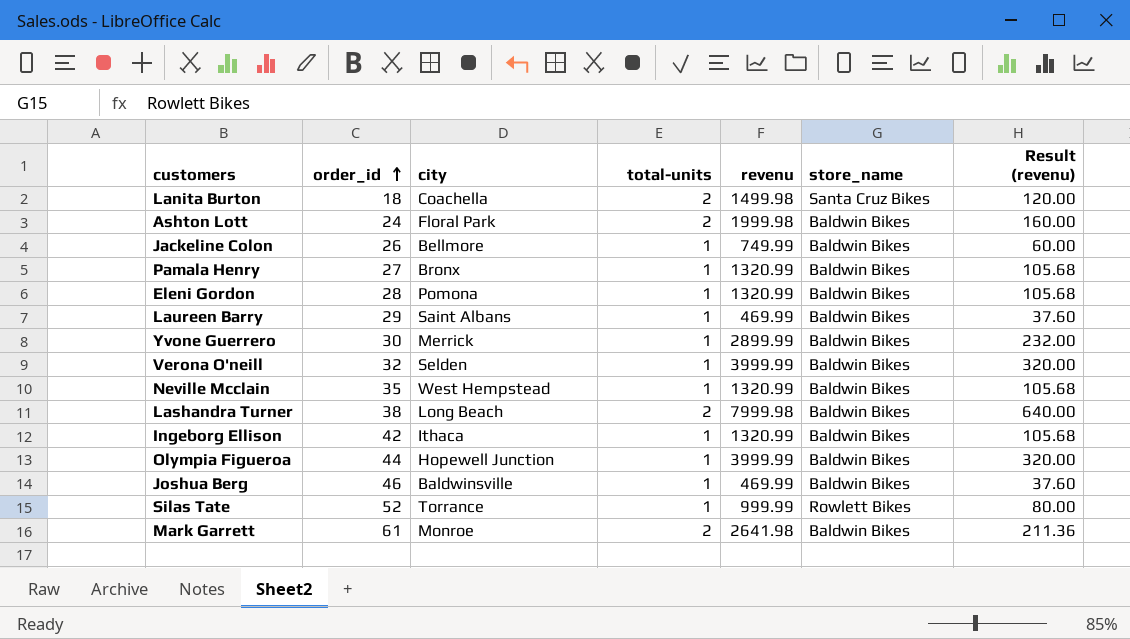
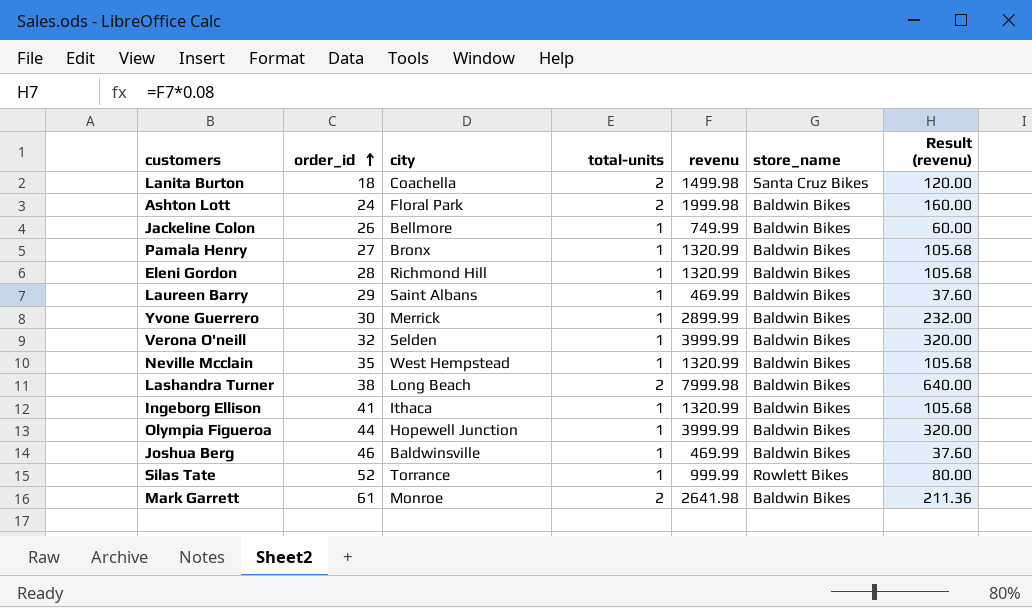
Eleni Gordon | city: Pomona -> Richmond Hill
Ingeborg Ellison | order_id: 42 -> 41

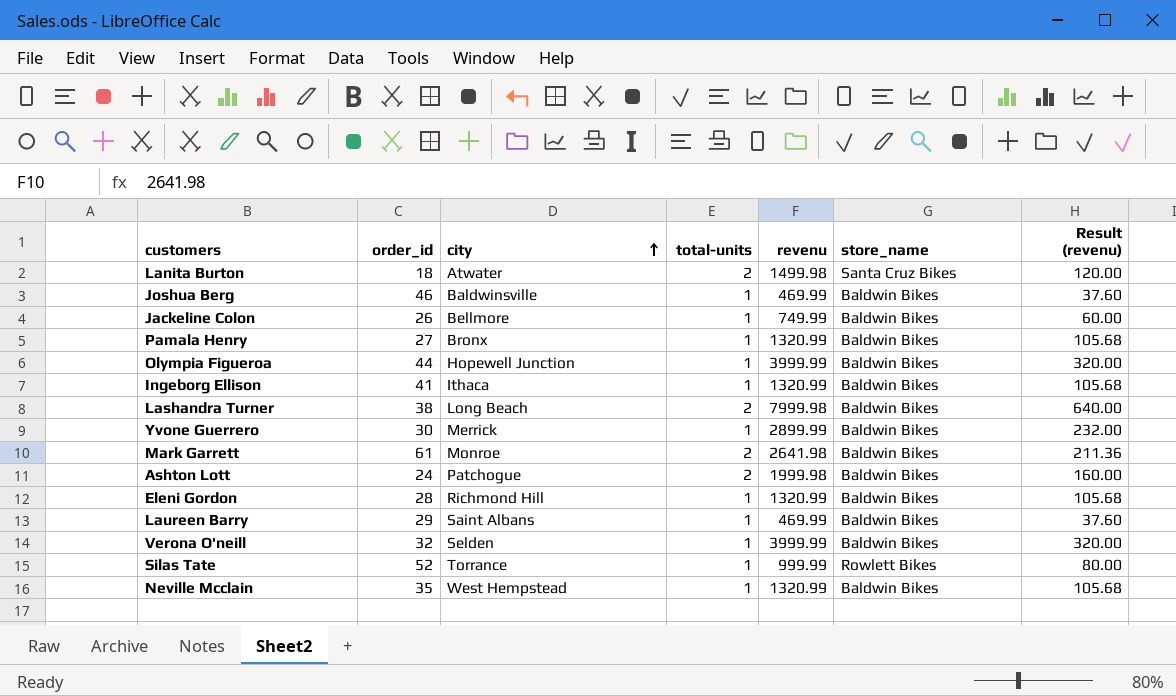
row order: order_id ascending -> city ascending
Lanita Burton | city: Coachella -> Atwater
Ashton Lott | city: Floral Park -> Patchogue

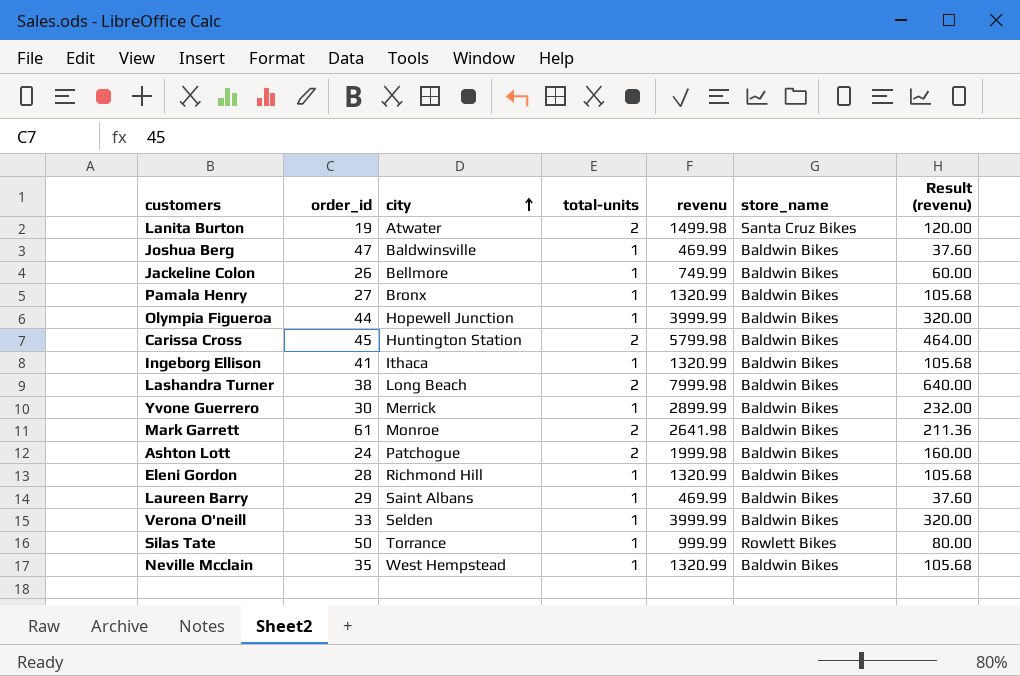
Lanita Burton | order_id: 18 -> 19
Joshua Berg | order_id: 46 -> 47
row Carissa Cross: none -> 45 | Huntington Station | 2 | 5799.98 | Baldwin Bikes | 464.00
Verona O'neill | order_id: 32 -> 33
Silas Tate | order_id: 52 -> 50

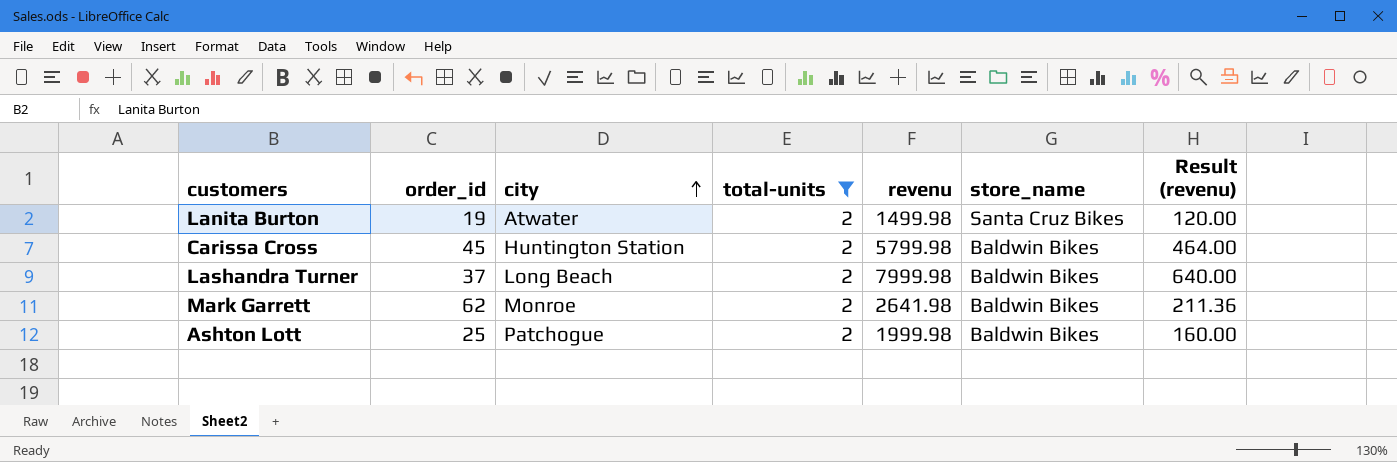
filter: none -> total-units = 2
Lashandra Turner | order_id: 38 -> 37
Mark Garrett | order_id: 61 -> 62
Ashton Lott | order_id: 24 -> 25

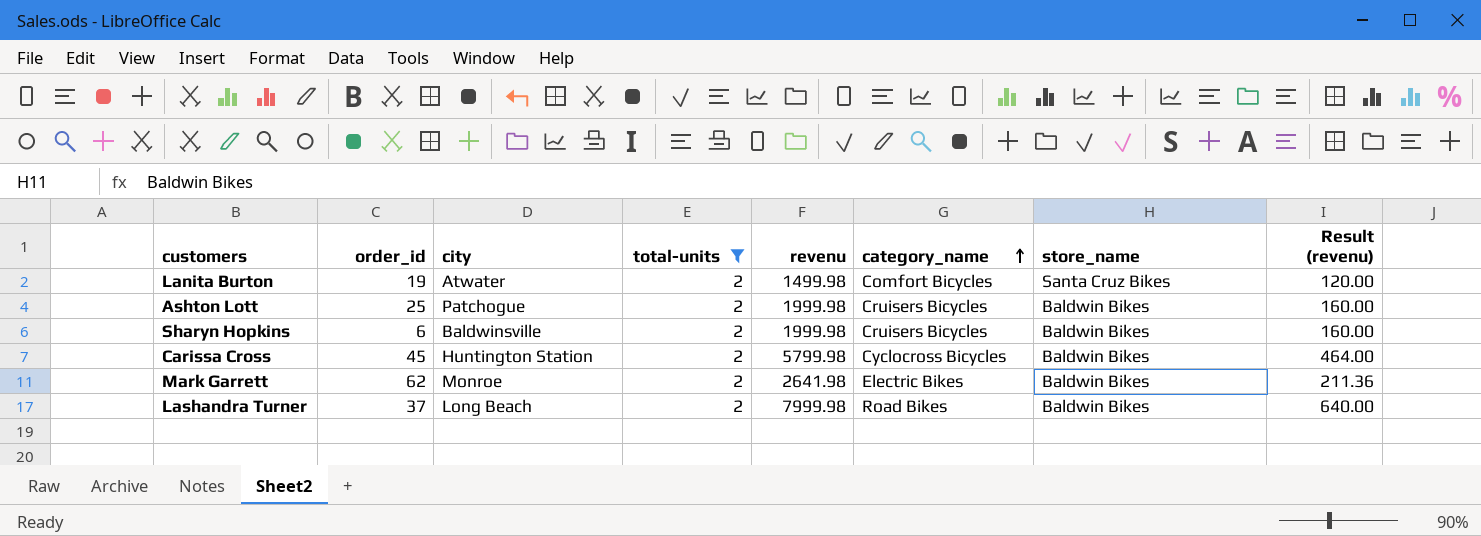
row order: city ascending -> category_name ascending
column category_name | position: none -> 6
row Sharyn Hopkins: none -> 6 | Baldwinsville | 2 | 1999.98 | Cruisers Bicycles | Baldwin Bikes | 160.00

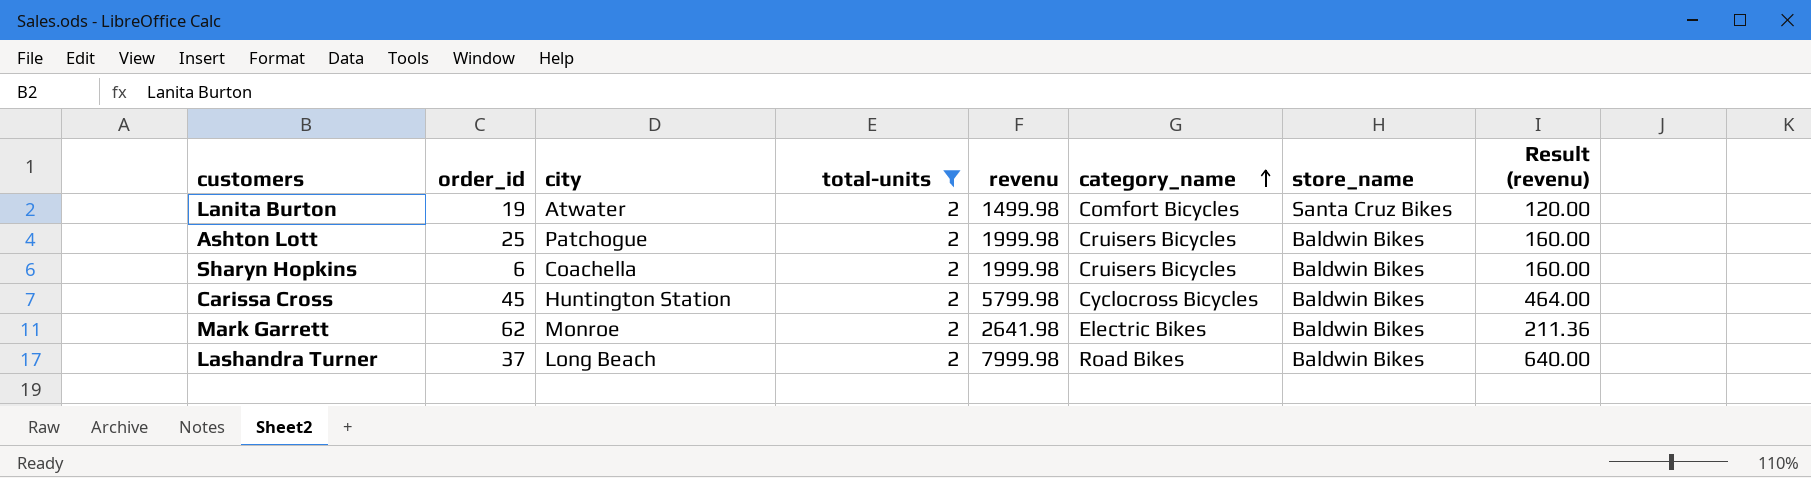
Sharyn Hopkins | city: Baldwinsville -> Coachella

